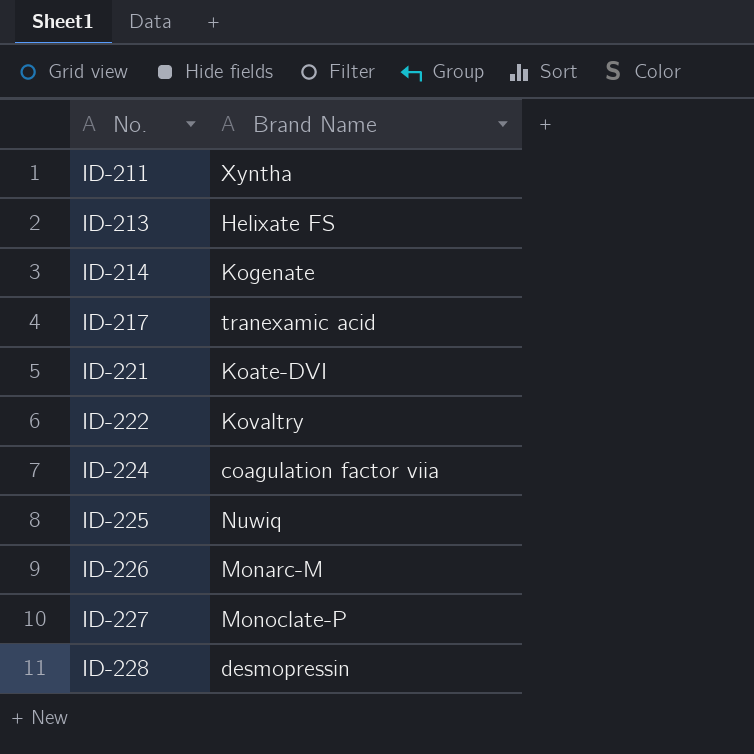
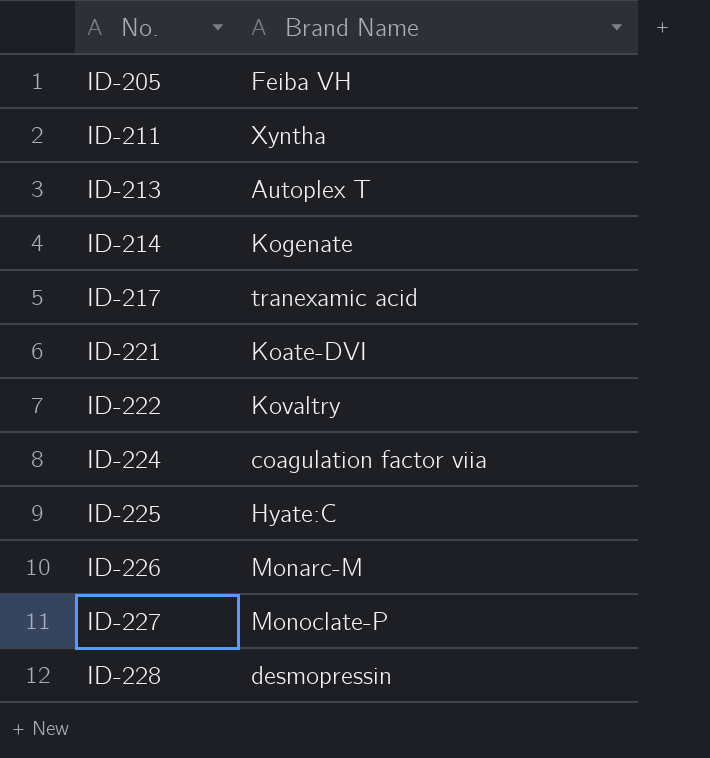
row ID-205: none -> Feiba VH
ID-213 | Brand Name: Helixate FS -> Autoplex T
ID-225 | Brand Name: Nuwiq -> Hyate:C

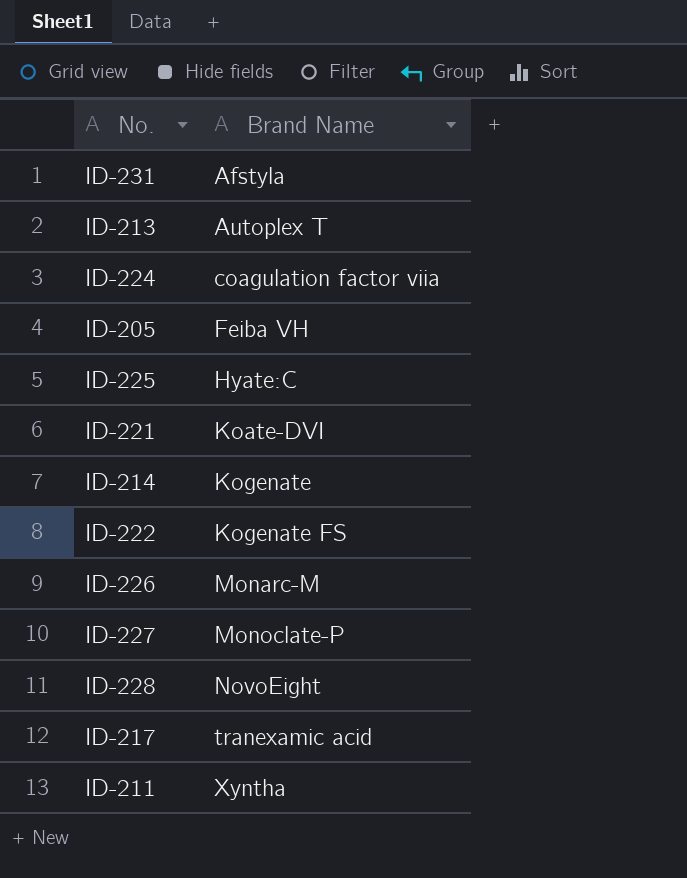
row order: No. ascending -> Brand Name ascending
row ID-231: none -> Afstyla
ID-222 | Brand Name: Kovaltry -> Kogenate FS
ID-228 | Brand Name: desmopressin -> NovoEight

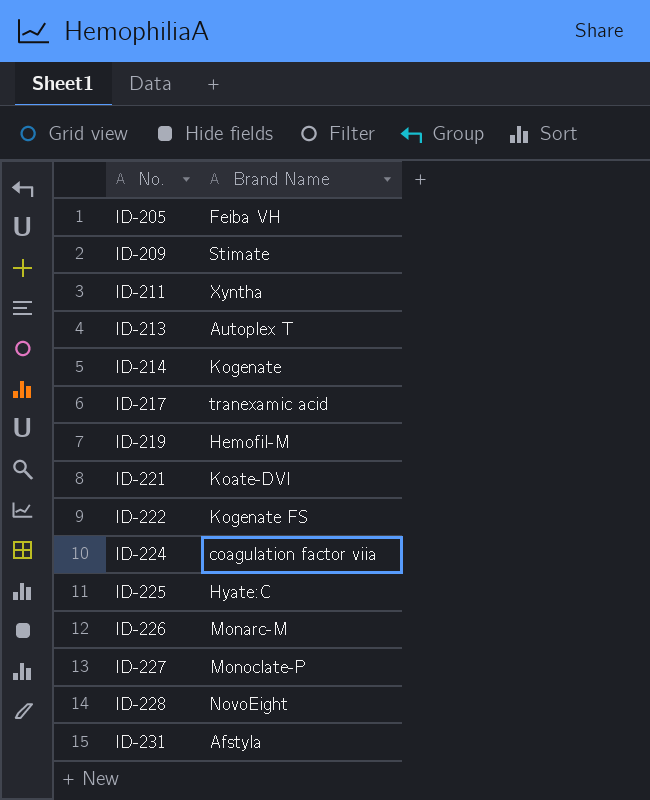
row order: Brand Name ascending -> No. ascending
row ID-209: none -> Stimate
row ID-219: none -> Hemofil-M

